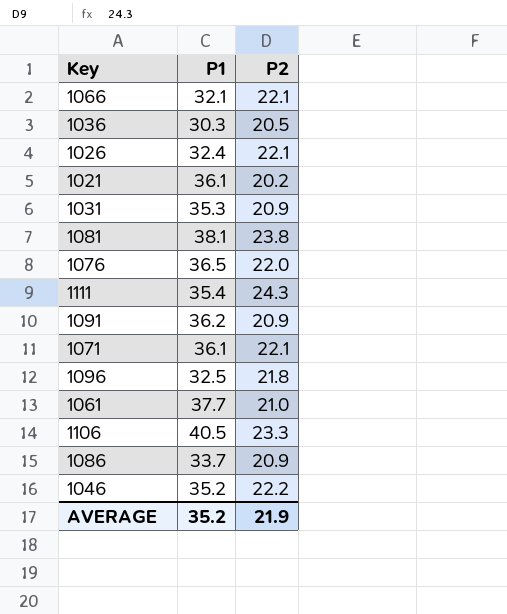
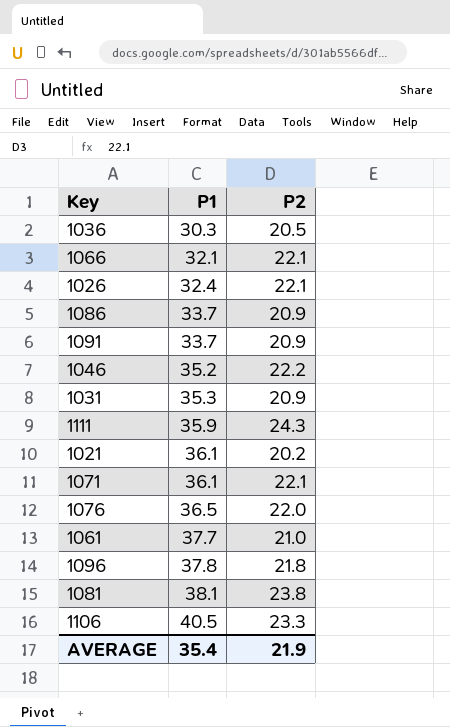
row order: none -> P1 ascending
1091 | P1: 36.2 -> 33.7
1111 | P1: 35.4 -> 35.9
1096 | P1: 32.5 -> 37.8
AVERAGE | P1: 35.2 -> 35.4

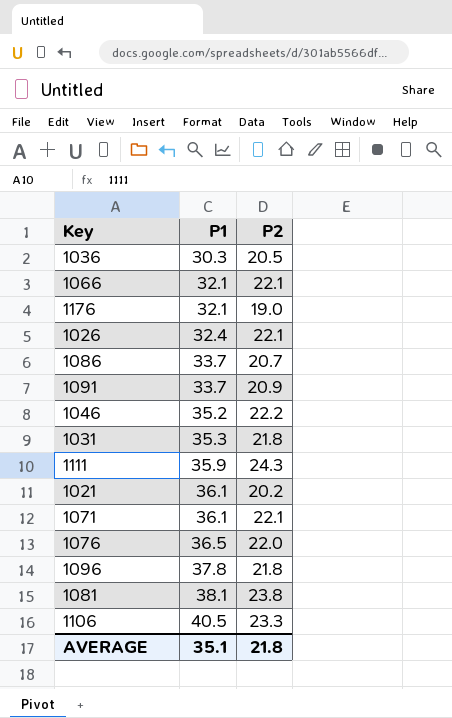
row 1061: 37.7 | 21.0 -> none
row 1176: none -> 32.1 | 19.0
1086 | P2: 20.9 -> 20.7
1031 | P2: 20.9 -> 21.8
AVERAGE | P1: 35.4 -> 35.1
AVERAGE | P2: 21.9 -> 21.8

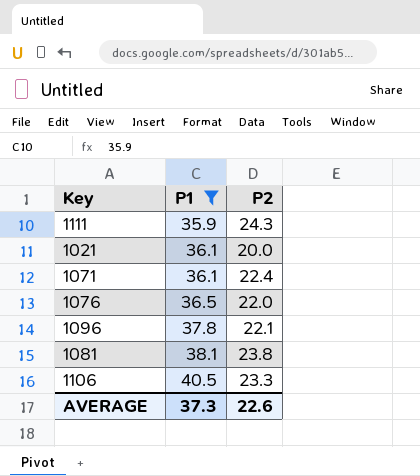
filter: none -> P1 >= 35.9
1021 | P2: 20.2 -> 20.0
1071 | P2: 22.1 -> 22.4
1096 | P2: 21.8 -> 22.1
AVERAGE | P1: 35.1 -> 37.3
AVERAGE | P2: 21.8 -> 22.6

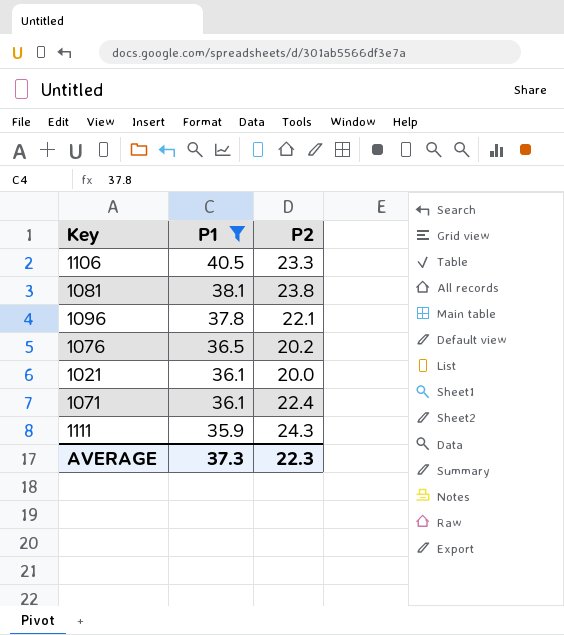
row order: P1 ascending -> P1 descending
1076 | P2: 22.0 -> 20.2
AVERAGE | P2: 22.6 -> 22.3

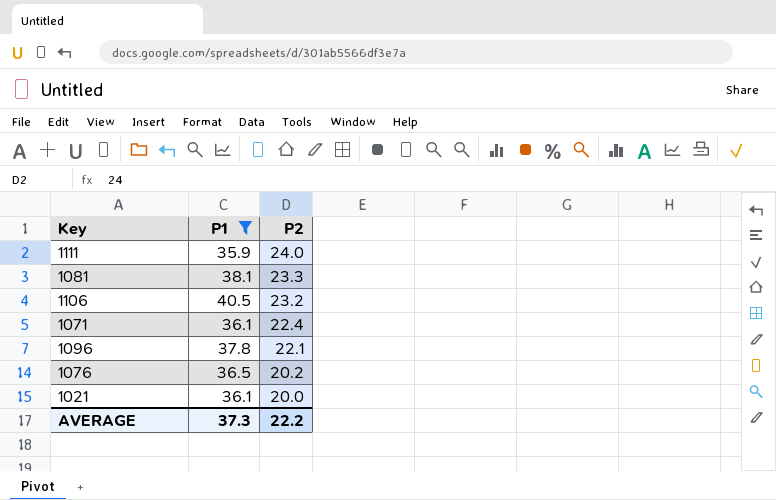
row order: P1 descending -> P2 descending
1111 | P2: 24.3 -> 24.0
1081 | P2: 23.8 -> 23.3
1106 | P2: 23.3 -> 23.2
AVERAGE | P2: 22.3 -> 22.2

